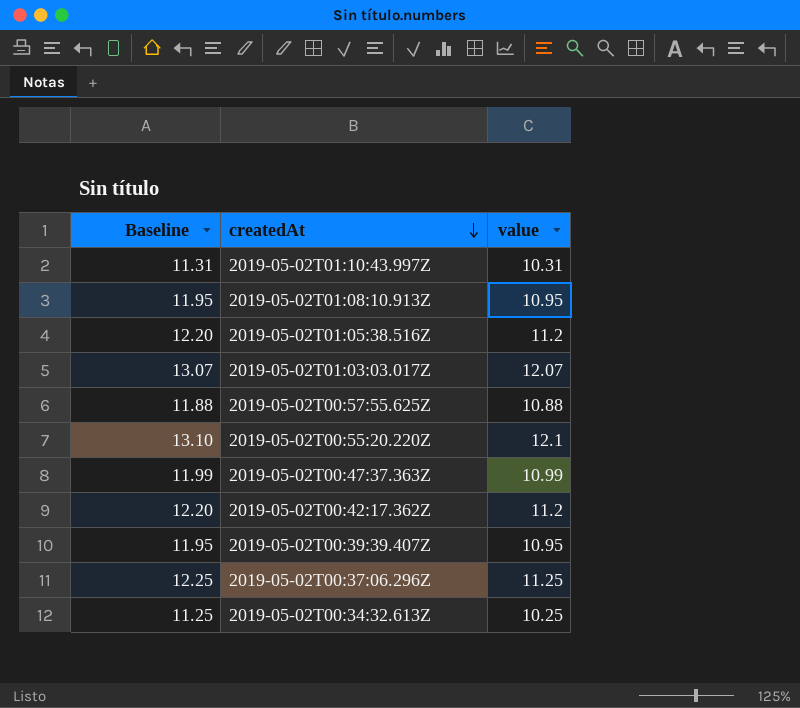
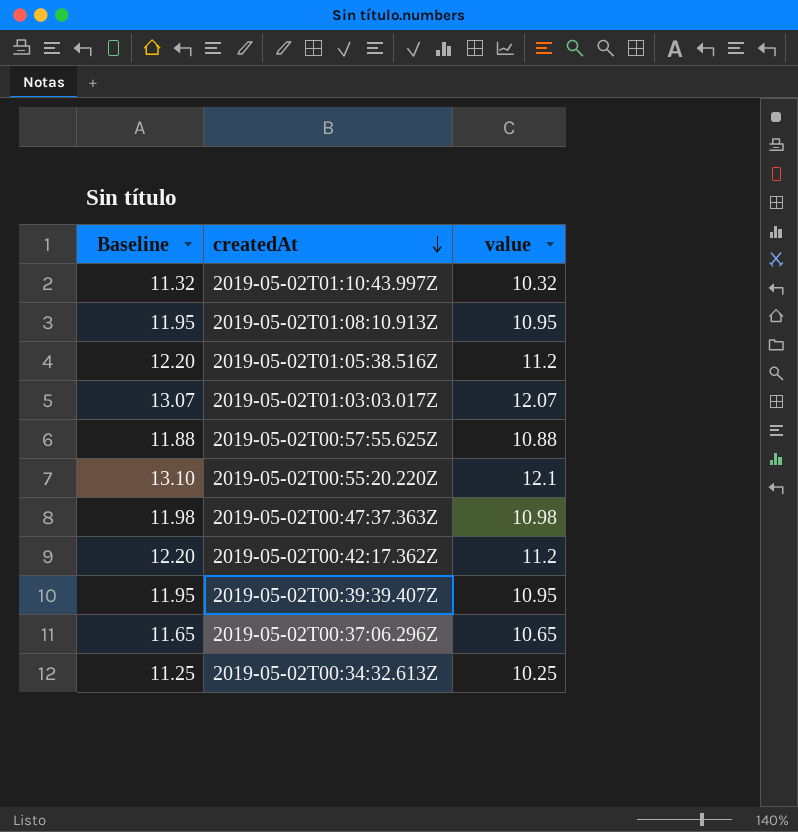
2019-05-02T01:10:43.997Z | Baseline: 11.31 -> 11.32
2019-05-02T01:10:43.997Z | value: 10.31 -> 10.32
2019-05-02T00:47:37.363Z | Baseline: 11.99 -> 11.98
2019-05-02T00:47:37.363Z | value: 10.99 -> 10.98
2019-05-02T00:37:06.296Z | Baseline: 12.25 -> 11.65
2019-05-02T00:37:06.296Z | value: 11.25 -> 10.65

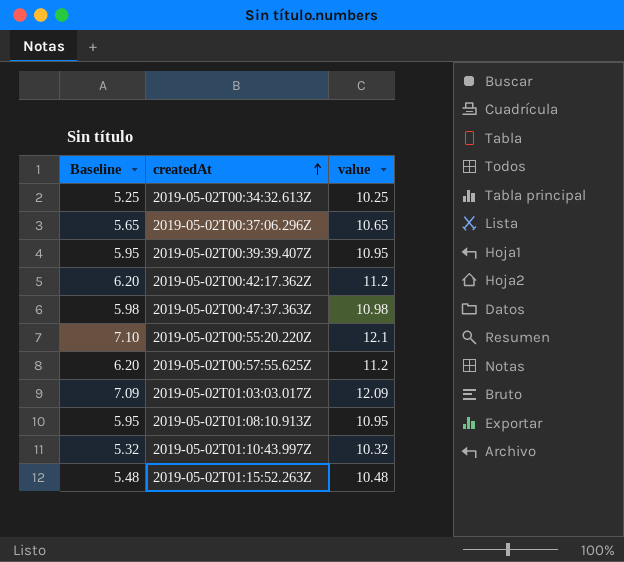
row order: createdAt descending -> createdAt ascending
column Baseline | formula: [value] + 1 -> [value] - 5
row 2019-05-02T01:05:38.516Z: 12.20 | 11.2 -> none
2019-05-02T00:57:55.625Z | value: 10.88 -> 11.2
2019-05-02T01:03:03.017Z | value: 12.07 -> 12.09
row 2019-05-02T01:15:52.263Z: none -> 5.48 | 10.48

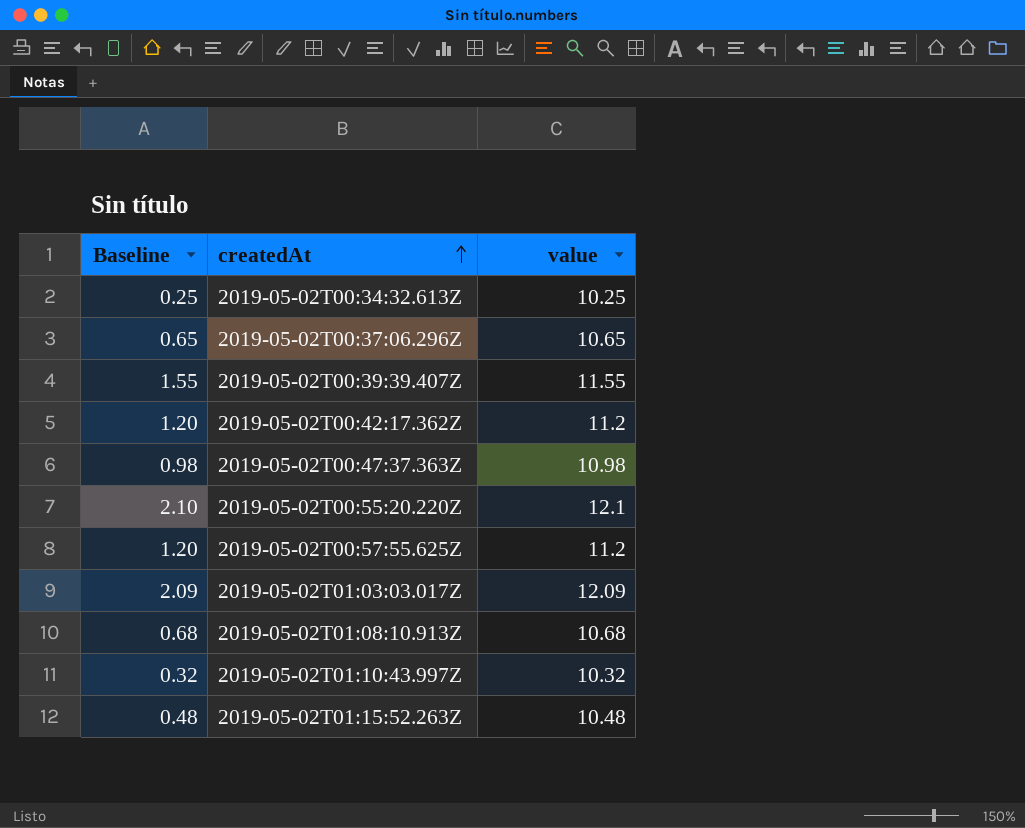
column Baseline | formula: [value] - 5 -> [value] - 10
2019-05-02T00:39:39.407Z | value: 10.95 -> 11.55
2019-05-02T01:08:10.913Z | value: 10.95 -> 10.68

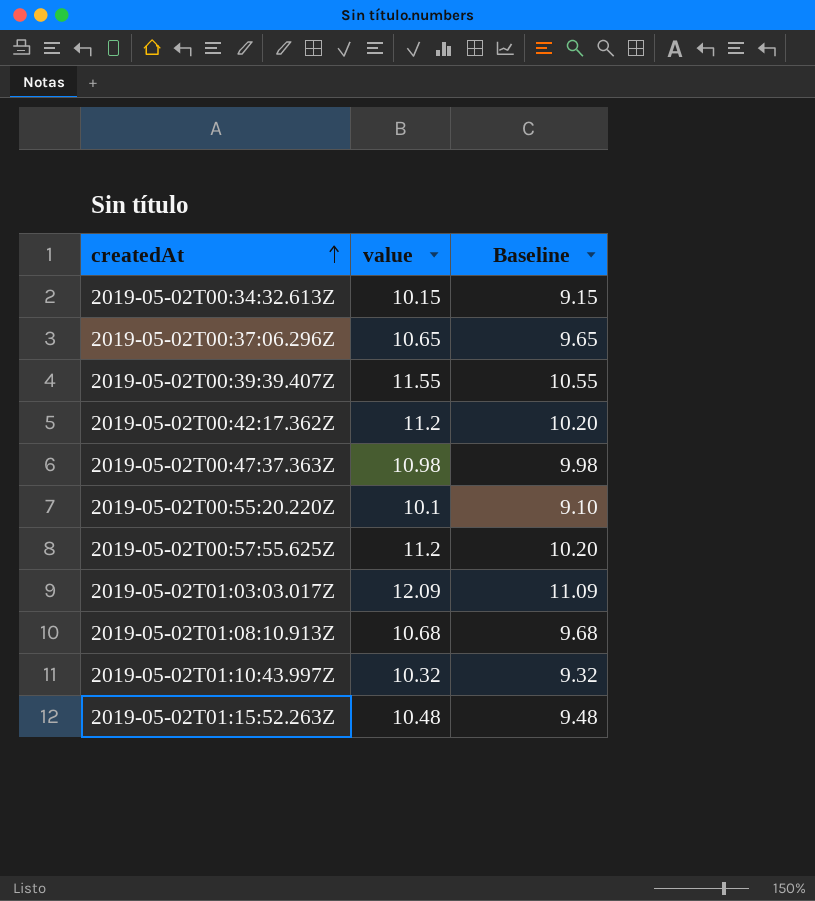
column Baseline | formula: [value] - 10 -> [value] - 1
column Baseline | position: 1 -> 3
2019-05-02T00:34:32.613Z | value: 10.25 -> 10.15
2019-05-02T00:55:20.220Z | value: 12.1 -> 10.1

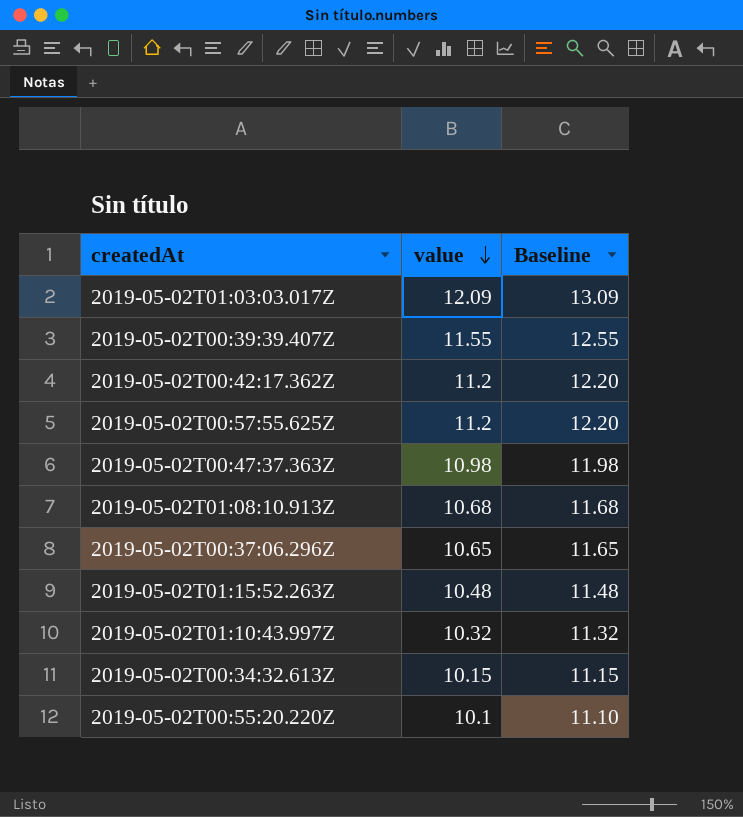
row order: createdAt ascending -> value descending
column Baseline | formula: [value] - 1 -> [value] + 1

